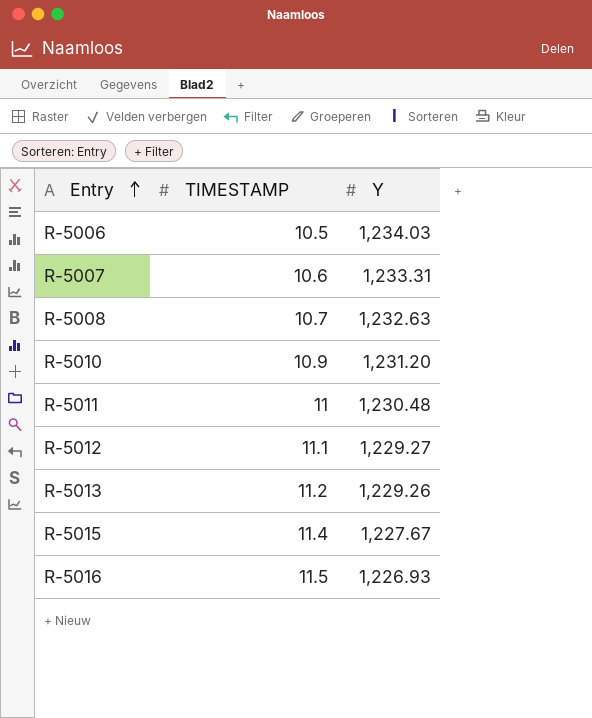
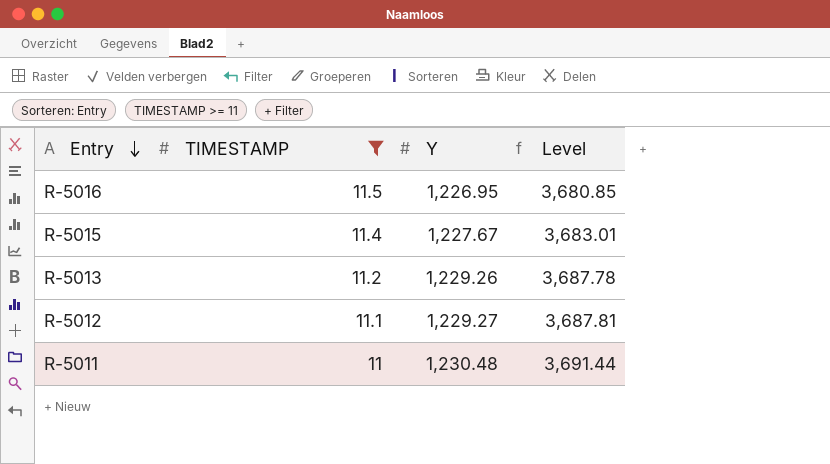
filter: none -> TIMESTAMP >= 11
row order: Entry ascending -> Entry descending
column Level | formula: none -> [Y] * 3
R-5016 | Y: 1,226.93 -> 1,226.95

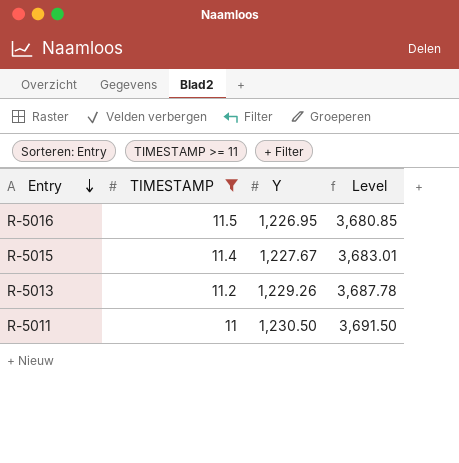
row R-5012: 11.1 | 1,229.27 | 3,687.81 -> none
R-5011 | Y: 1,230.48 -> 1,230.50
R-5011 | Level: 3,691.44 -> 3,691.50

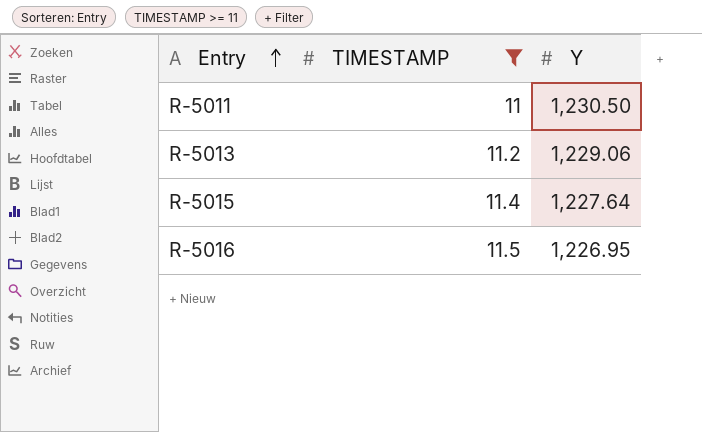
row order: Entry descending -> Entry ascending
column Level | formula: [Y] * 3 -> none
R-5013 | Y: 1,229.26 -> 1,229.06
R-5015 | Y: 1,227.67 -> 1,227.64

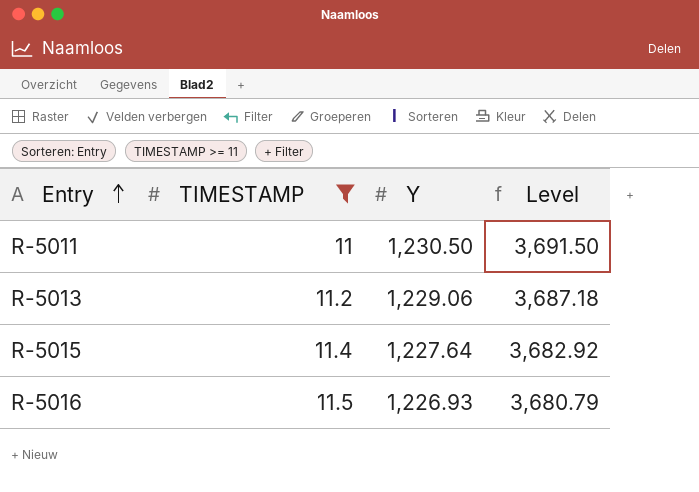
column Level | formula: none -> [Y] * 3
R-5016 | Y: 1,226.95 -> 1,226.93

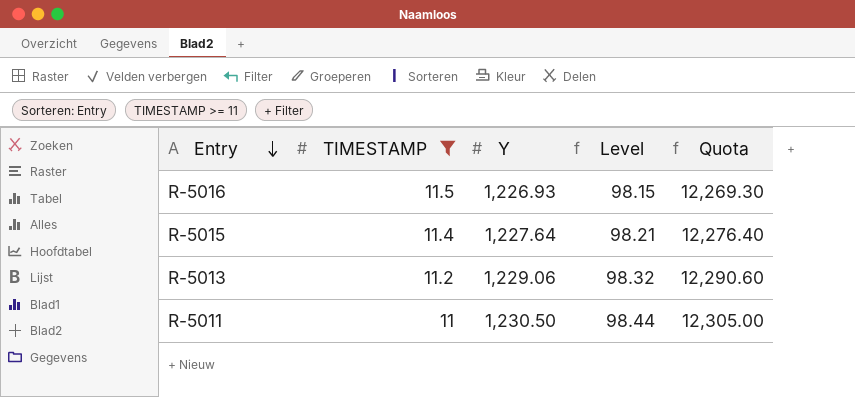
row order: Entry ascending -> Entry descending
column Level | formula: [Y] * 3 -> [Y] * 0.08
column Quota | formula: none -> [Y] * 10

